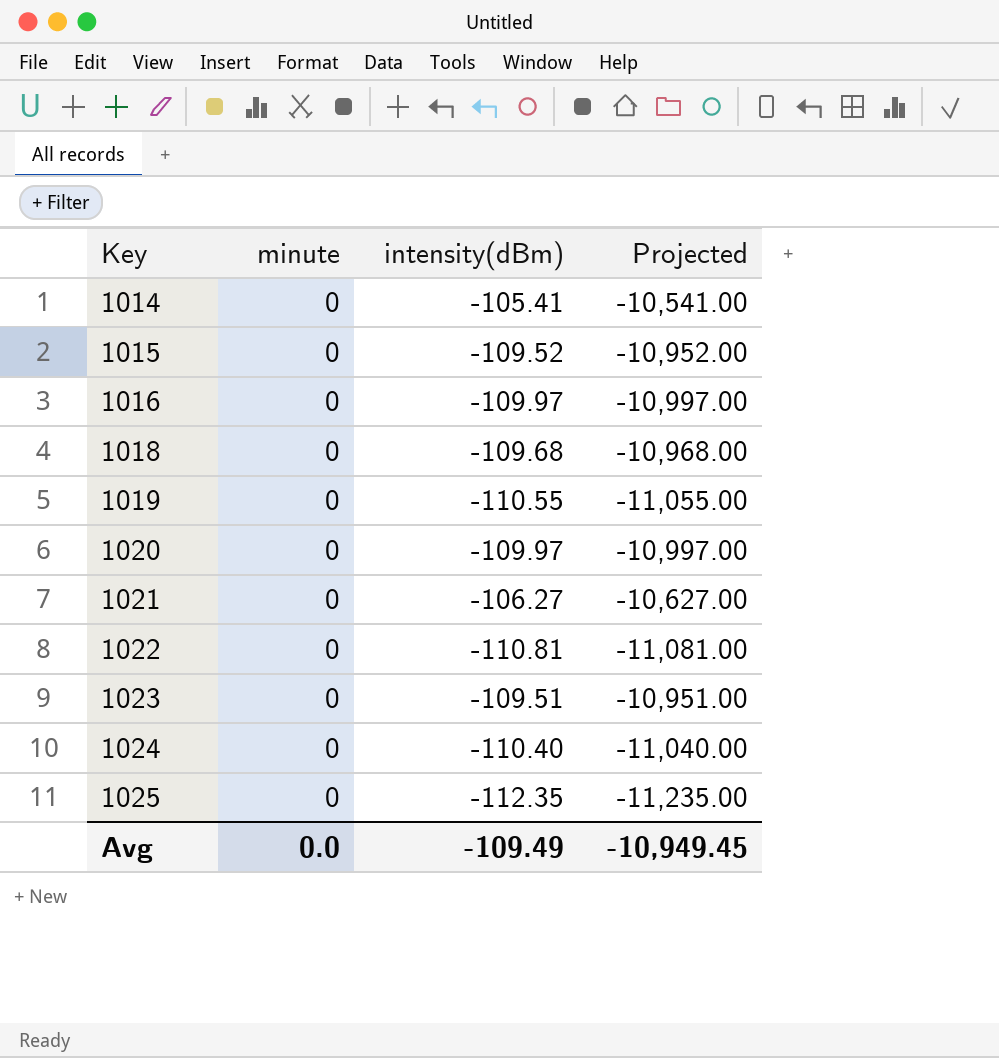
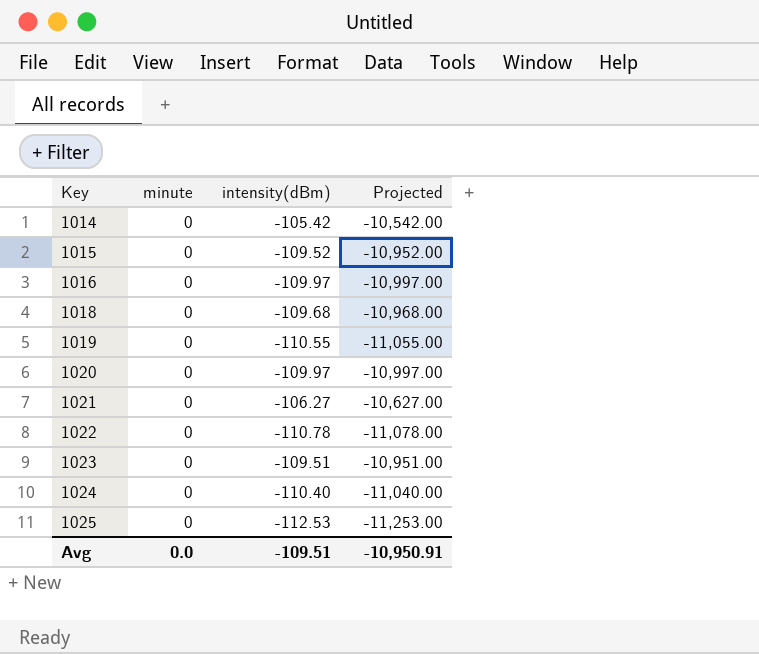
1014 | intensity(dBm): -105.41 -> -105.42
1014 | Projected: -10,541.00 -> -10,542.00
1022 | intensity(dBm): -110.81 -> -110.78
1022 | Projected: -11,081.00 -> -11,078.00
1025 | intensity(dBm): -112.35 -> -112.53
1025 | Projected: -11,235.00 -> -11,253.00
Avg | intensity(dBm): -109.49 -> -109.51
Avg | Projected: -10,949.45 -> -10,950.91

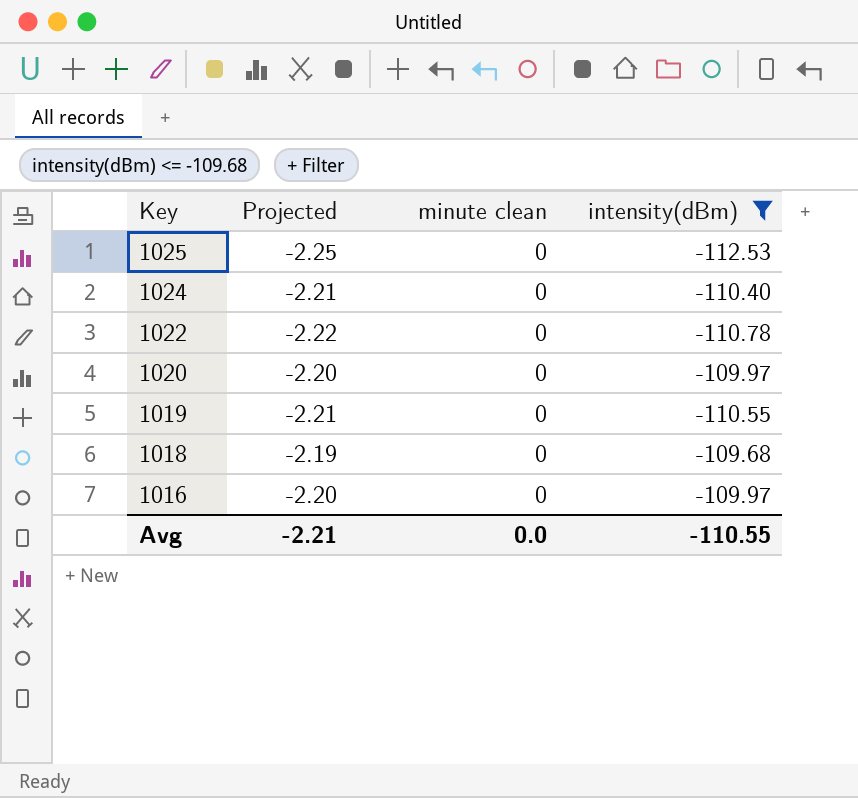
filter: none -> intensity(dBm) <= -109.68
row order: Key ascending -> Key descending
column Projected | formula: [intensity(dBm)] * 100 -> [intensity(dBm)] * 0.02
column Projected | position: 4 -> 2
column name: minute -> minute clean
Avg | Projected: -10,950.91 -> -2.21
Avg | intensity(dBm): -109.51 -> -110.55

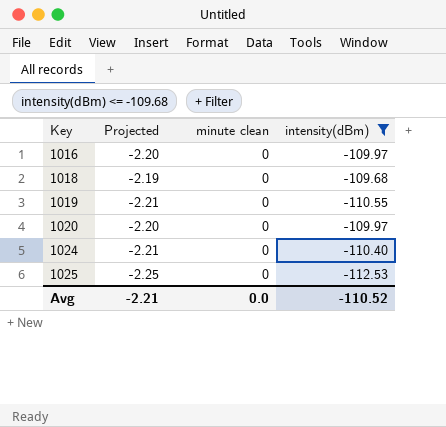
row order: Key descending -> Key ascending
row 1022: -2.22 | 0 | -110.78 -> none
Avg | intensity(dBm): -110.55 -> -110.52

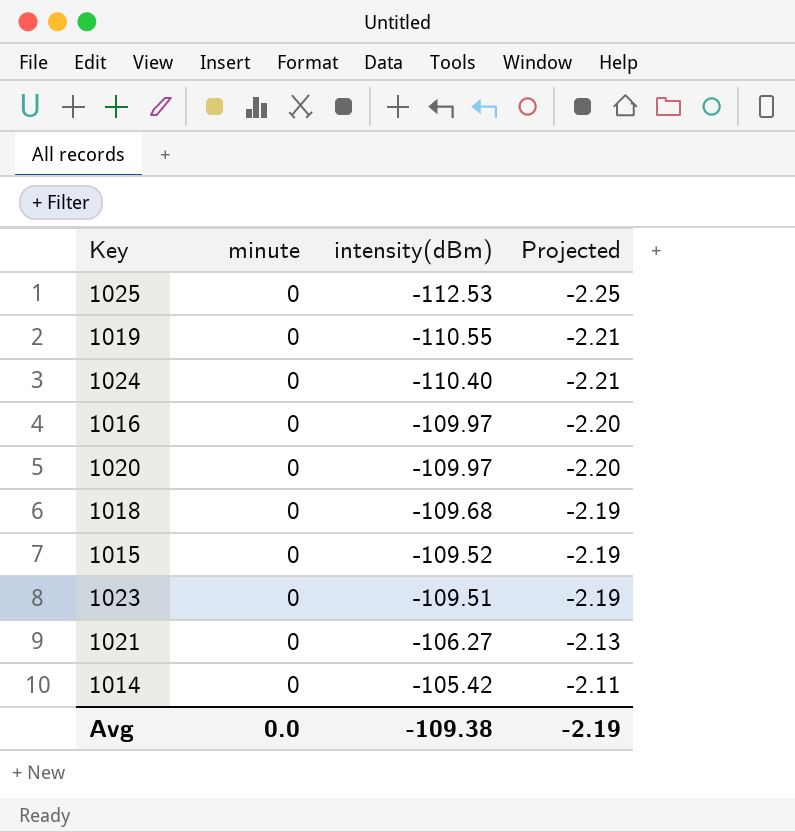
filter: intensity(dBm) <= -109.68 -> none
row order: Key ascending -> intensity(dBm) ascending
column name: minute clean -> minute
column Projected | position: 2 -> 4
Avg | intensity(dBm): -110.52 -> -109.38
Avg | Projected: -2.21 -> -2.19

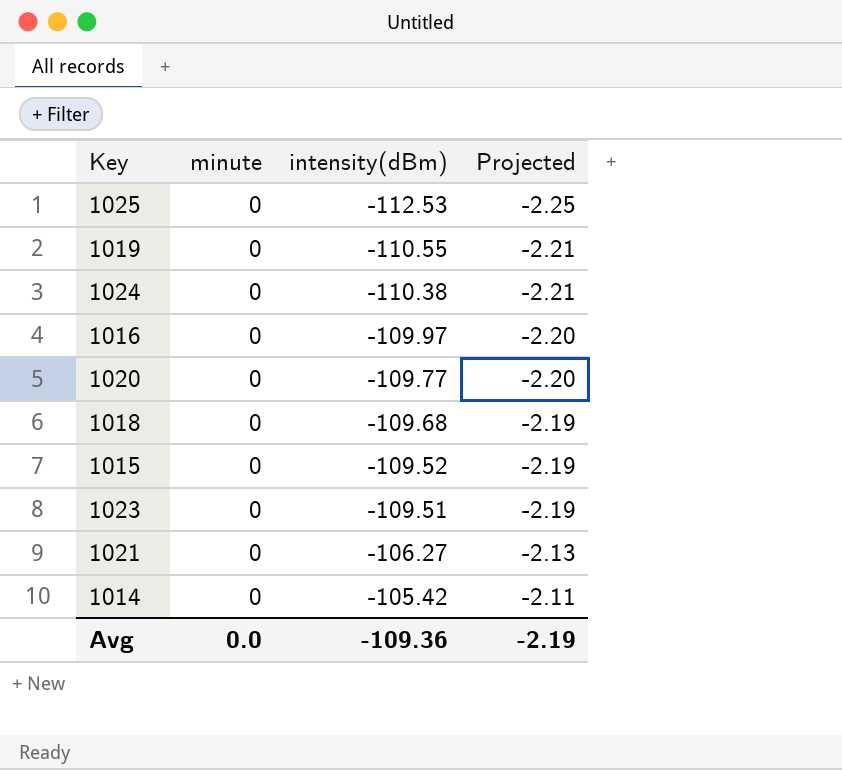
1024 | intensity(dBm): -110.40 -> -110.38
1020 | intensity(dBm): -109.97 -> -109.77
Avg | intensity(dBm): -109.38 -> -109.36

